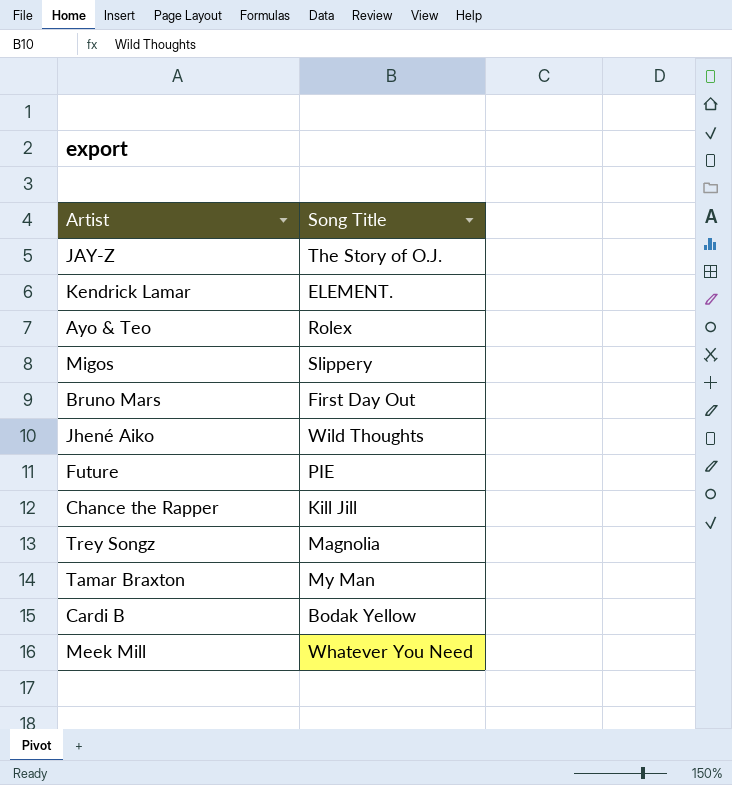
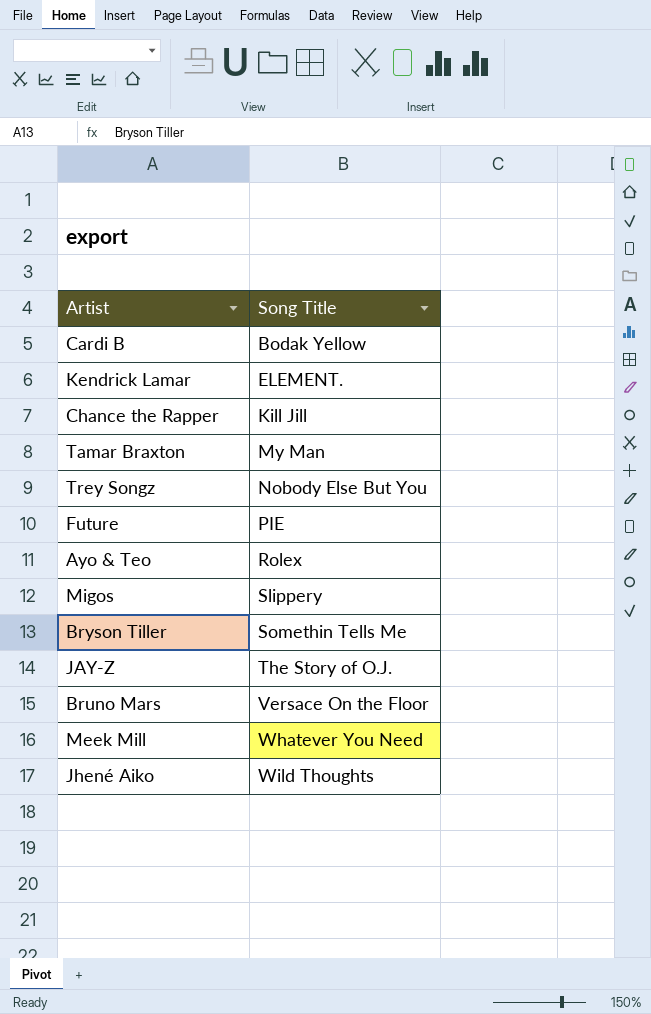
row order: none -> Song Title ascending
Trey Songz | Song Title: Magnolia -> Nobody Else But You
row Bryson Tiller: none -> Somethin Tells Me
Bruno Mars | Song Title: First Day Out -> Versace On the Floor

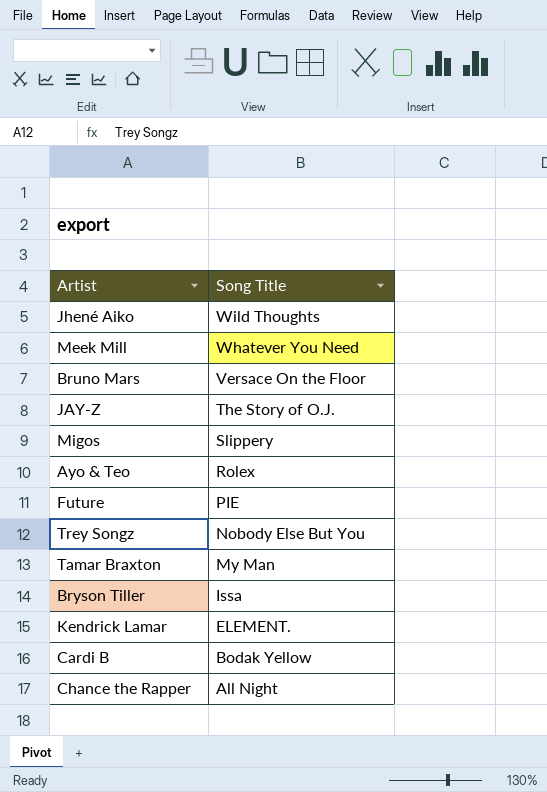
row order: Song Title ascending -> Song Title descending
Bryson Tiller | Song Title: Somethin Tells Me -> Issa
Chance the Rapper | Song Title: Kill Jill -> All Night

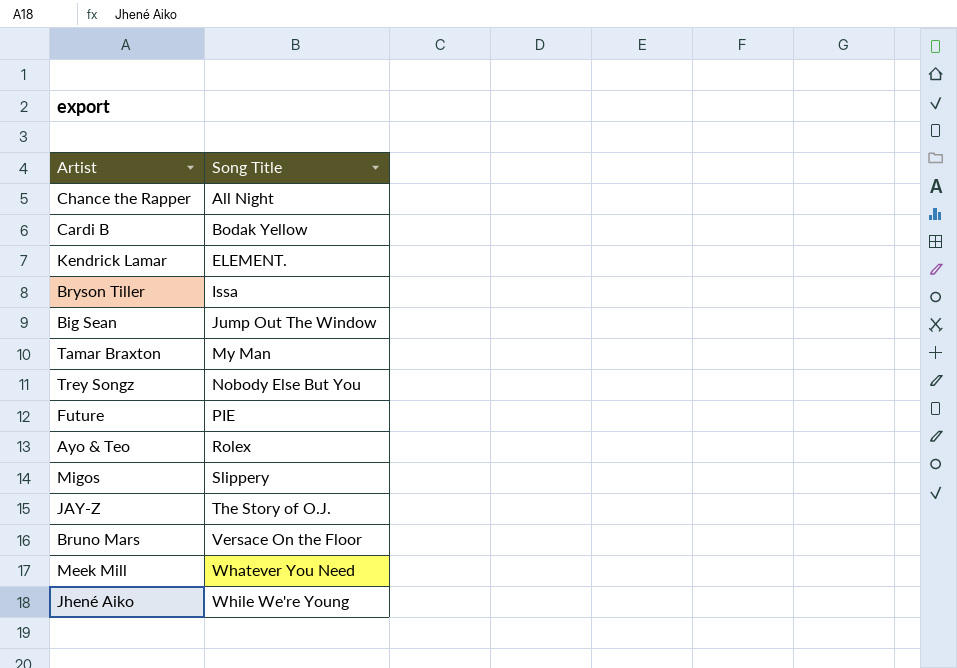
row order: Song Title descending -> Song Title ascending
row Big Sean: none -> Jump Out The Window
Jhené Aiko | Song Title: Wild Thoughts -> While We're Young

